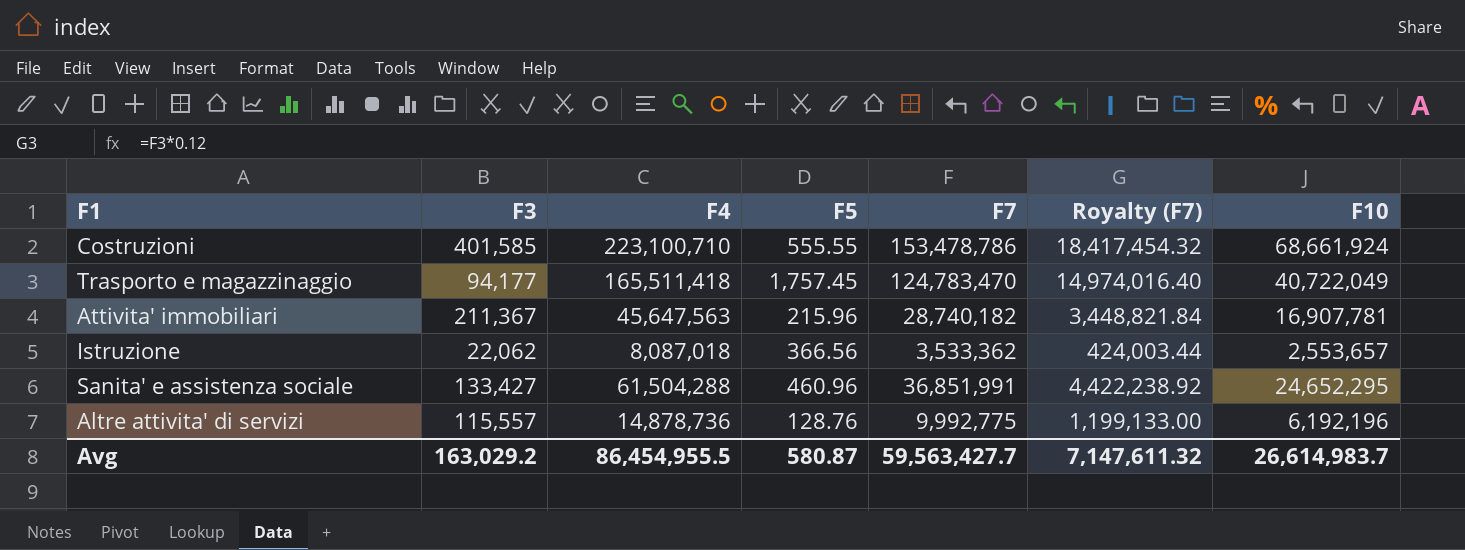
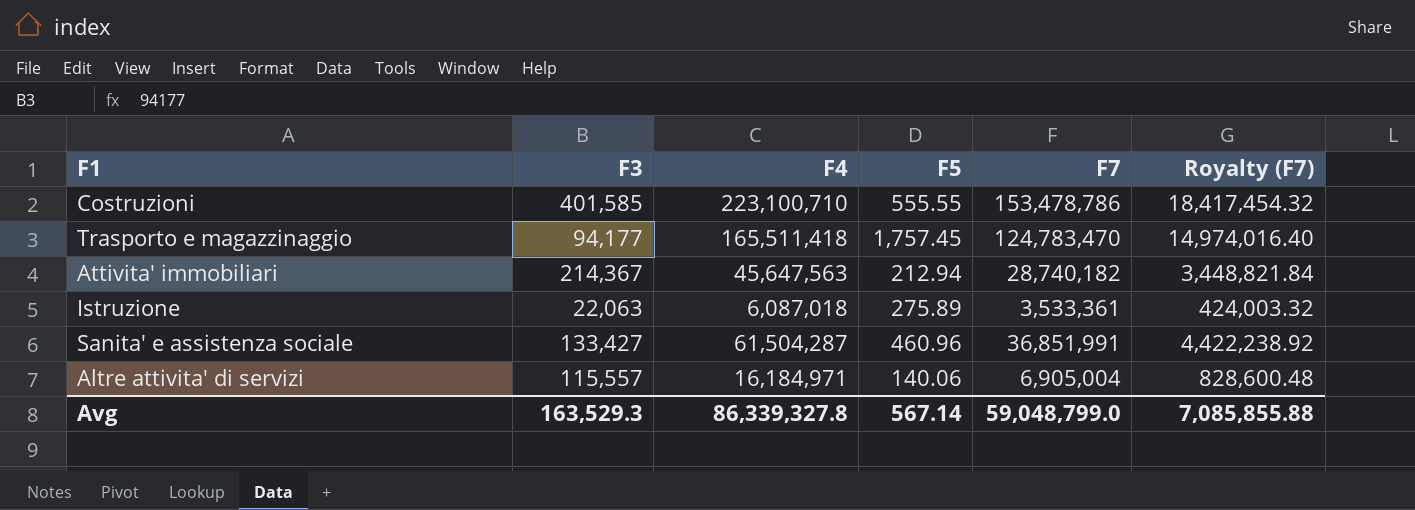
column F10 | position: 7 -> none
Attivita' immobiliari | F3: 211,367 -> 214,367
Attivita' immobiliari | F5: 215.96 -> 212.94
Istruzione | F3: 22,062 -> 22,063
Istruzione | F4: 8,087,018 -> 6,087,018
Istruzione | F5: 366.56 -> 275.89
Istruzione | F7: 3,533,362 -> 3,533,361
Istruzione | Royalty (F7): 424,003.44 -> 424,003.32
Sanita' e assistenza sociale | F4: 61,504,288 -> 61,504,287
Altre attivita' di servizi | F4: 14,878,736 -> 16,184,971
Altre attivita' di servizi | F5: 128.76 -> 140.06
Altre attivita' di servizi | F7: 9,992,775 -> 6,905,004
Altre attivita' di servizi | Royalty (F7): 1,199,133.00 -> 828,600.48
Avg | F3: 163,029.2 -> 163,529.3
Avg | F4: 86,454,955.5 -> 86,339,327.8
Avg | F5: 580.87 -> 567.14
Avg | F7: 59,563,427.7 -> 59,048,799.0
Avg | Royalty (F7): 7,147,611.32 -> 7,085,855.88

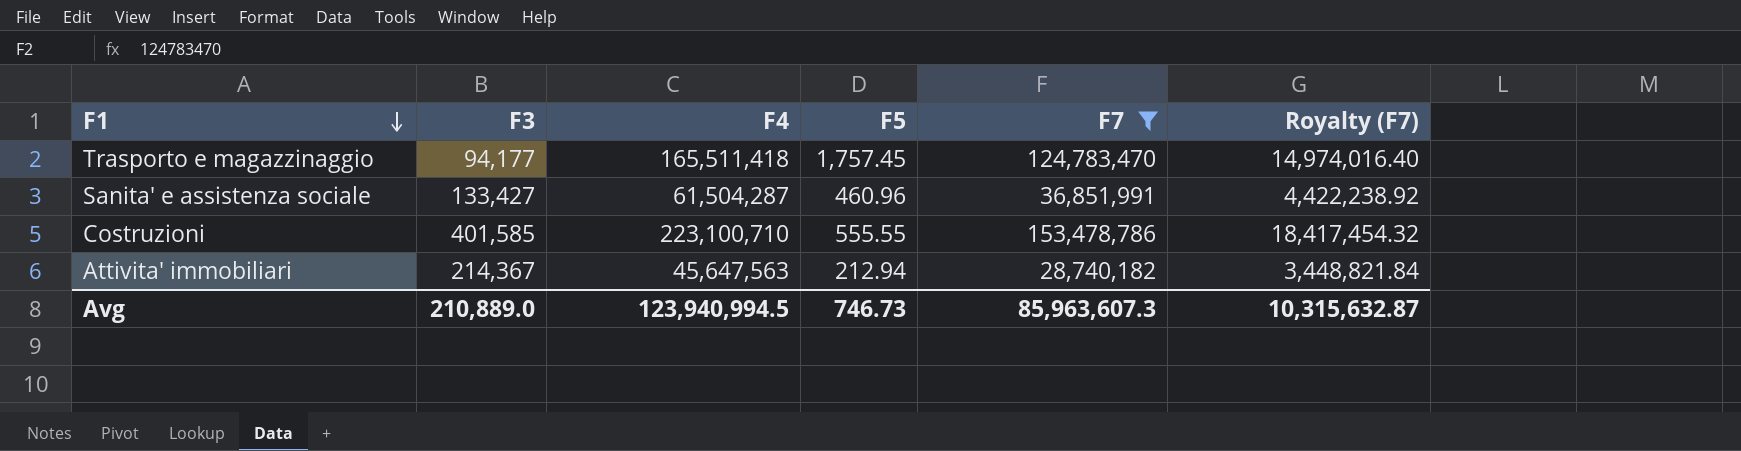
filter: none -> F7 >= 28,740,182
row order: none -> F1 descending
Avg | F3: 163,529.3 -> 210,889.0
Avg | F4: 86,339,327.8 -> 123,940,994.5
Avg | F5: 567.14 -> 746.73
Avg | F7: 59,048,799.0 -> 85,963,607.3
Avg | Royalty (F7): 7,085,855.88 -> 10,315,632.87

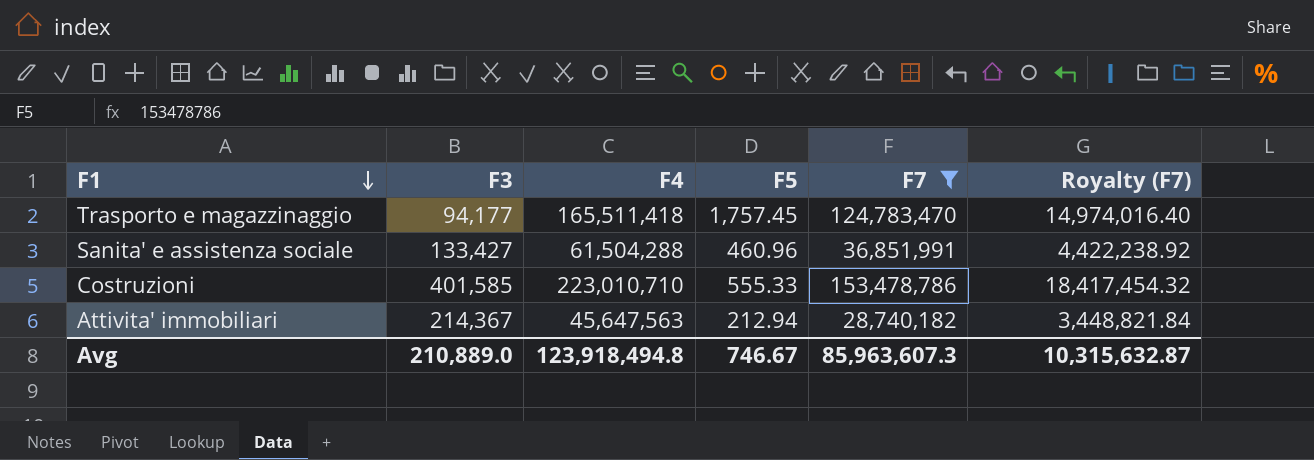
Sanita' e assistenza sociale | F4: 61,504,287 -> 61,504,288
Costruzioni | F4: 223,100,710 -> 223,010,710
Costruzioni | F5: 555.55 -> 555.33
Avg | F4: 123,940,994.5 -> 123,918,494.8
Avg | F5: 746.73 -> 746.67

